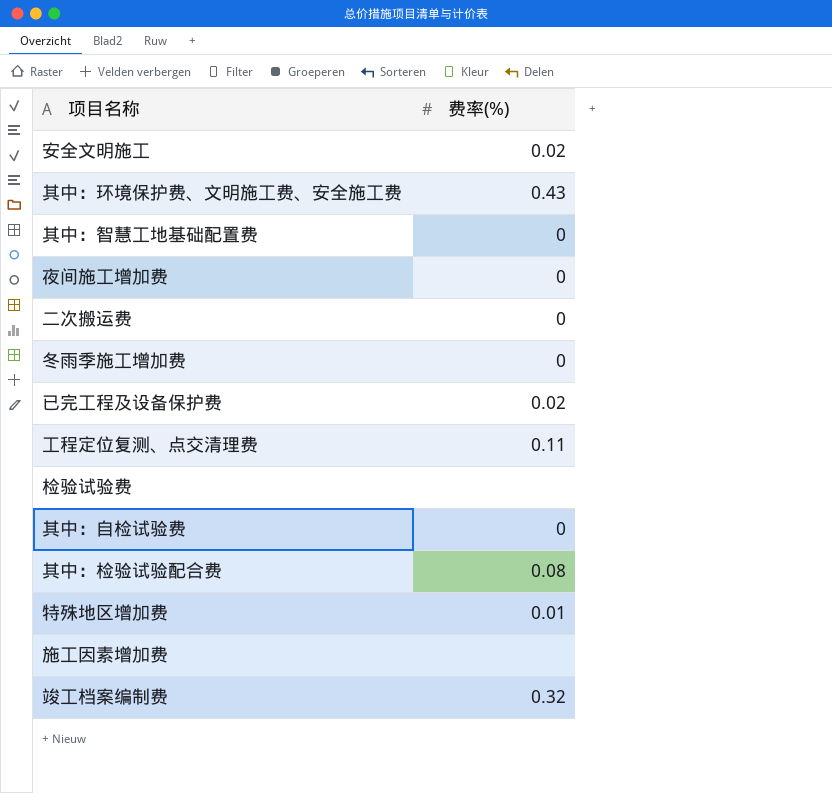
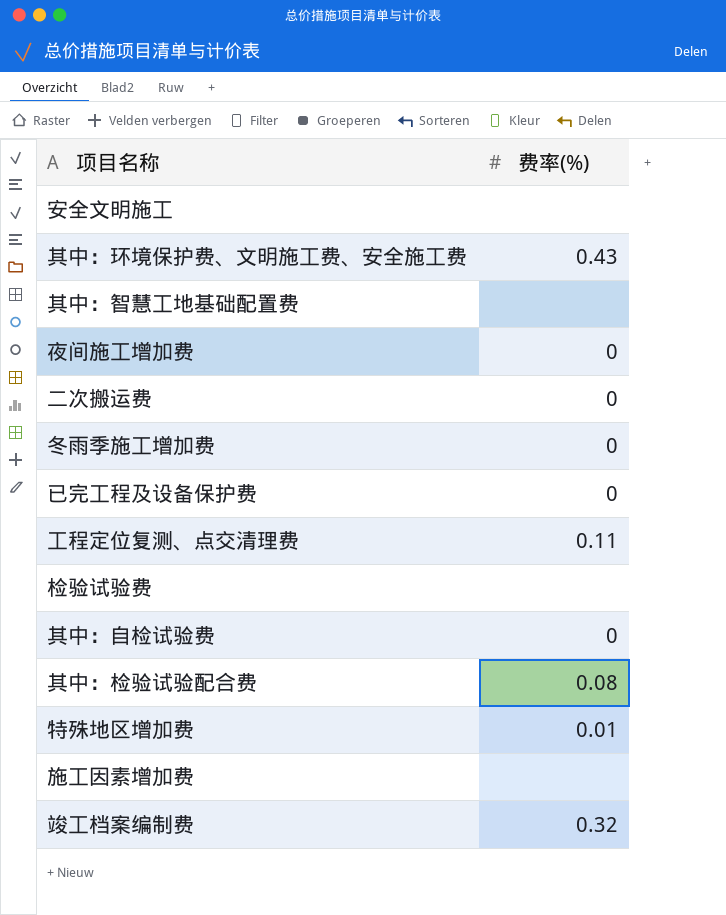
安全文明施工 | 费率(%): 0.02 -> none
其中：智慧工地基础配置费 | 费率(%): 0 -> none
已完工程及设备保护费 | 费率(%): 0.02 -> 0

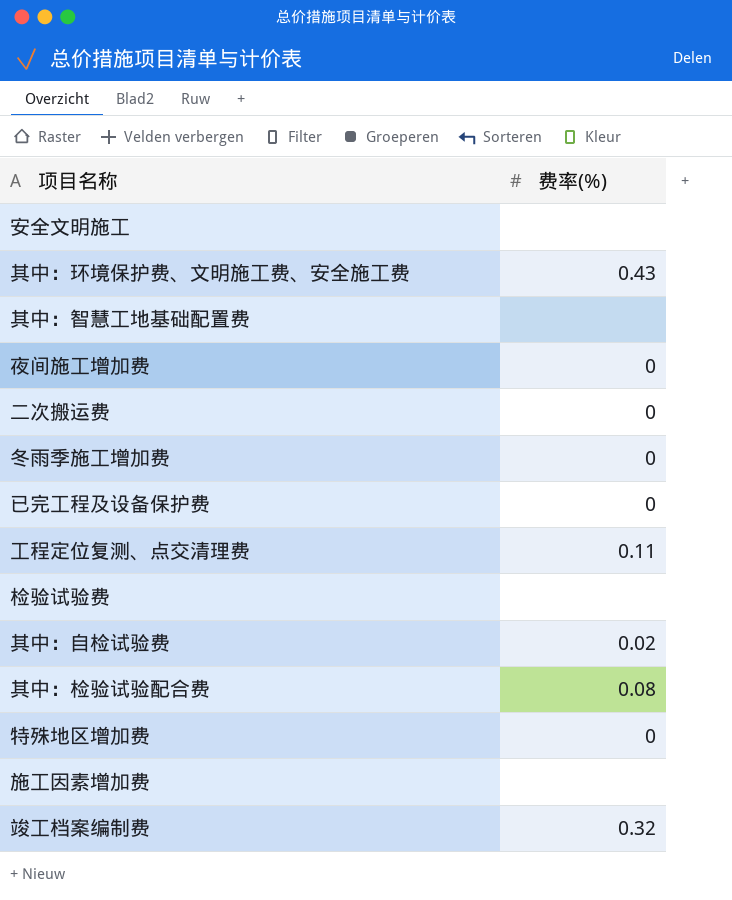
其中：自检试验费 | 费率(%): 0 -> 0.02
特殊地区增加费 | 费率(%): 0.01 -> 0

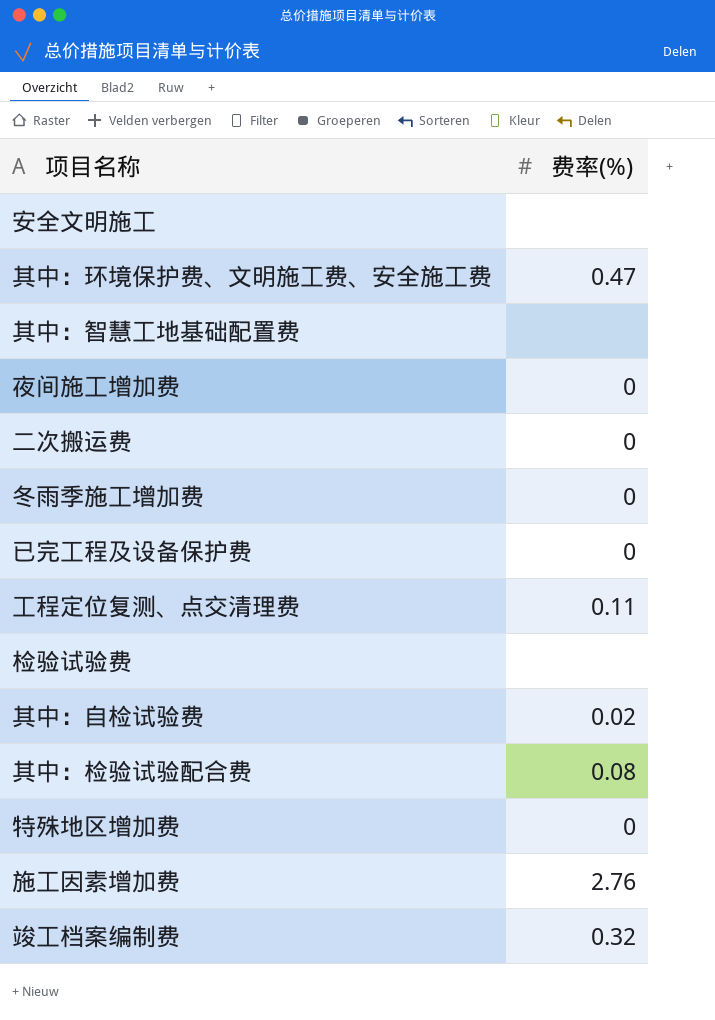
其中：环境保护费、文明施工费、安全施工费 | 费率(%): 0.43 -> 0.47
施工因素增加费 | 费率(%): none -> 2.76

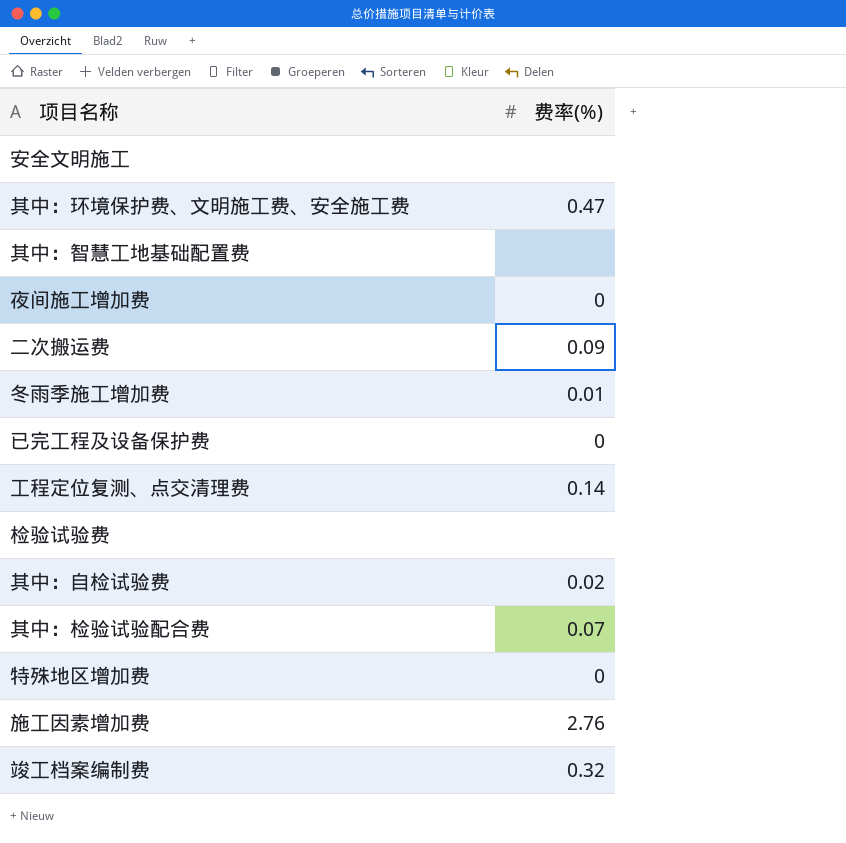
二次搬运费 | 费率(%): 0 -> 0.09
冬雨季施工增加费 | 费率(%): 0 -> 0.01
工程定位复测、点交清理费 | 费率(%): 0.11 -> 0.14
其中：检验试验配合费 | 费率(%): 0.08 -> 0.07

